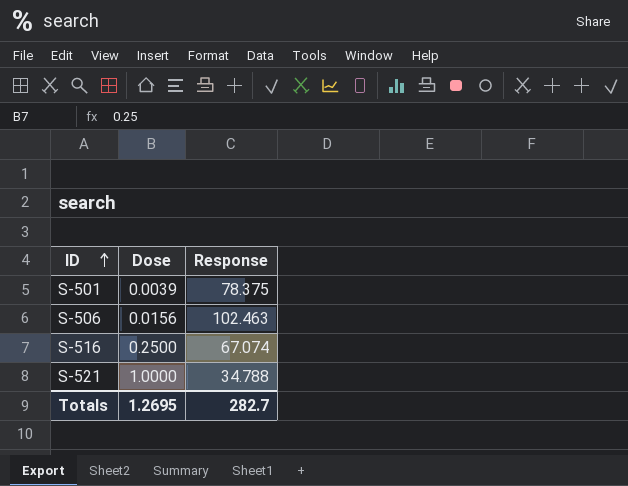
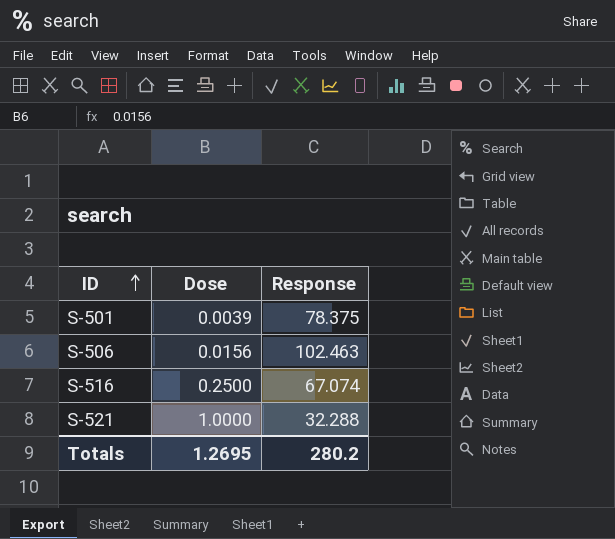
S-521 | Response: 34.788 -> 32.288
Totals | Response: 282.7 -> 280.2

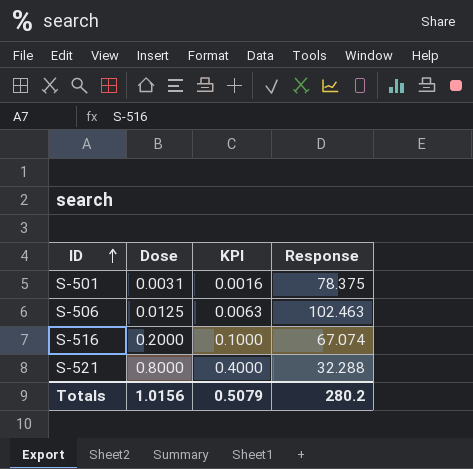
column KPI | formula: none -> [Dose] * 0.5
S-501 | Dose: 0.0039 -> 0.0031
S-506 | Dose: 0.0156 -> 0.0125
S-516 | Dose: 0.2500 -> 0.2000
S-521 | Dose: 1.0000 -> 0.8000
Totals | Dose: 1.2695 -> 1.0156

